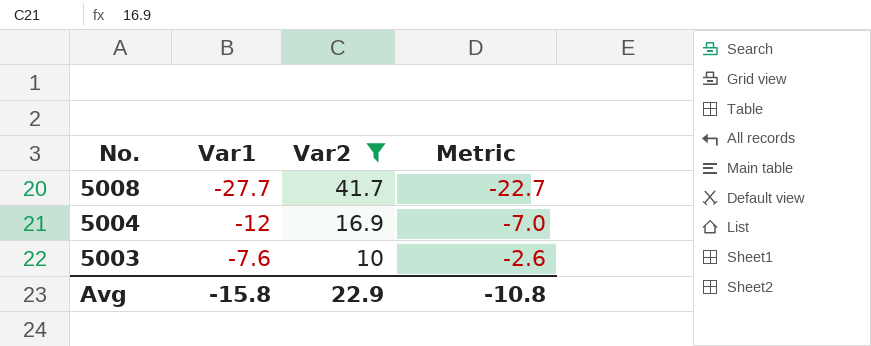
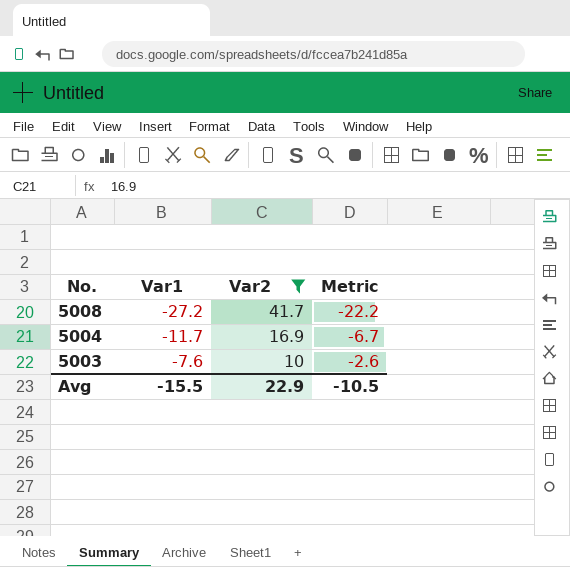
5008 | Var1: -27.7 -> -27.2
5008 | Metric: -22.7 -> -22.2
5004 | Var1: -12 -> -11.7
5004 | Metric: -7.0 -> -6.7
Avg | Var1: -15.8 -> -15.5
Avg | Metric: -10.8 -> -10.5

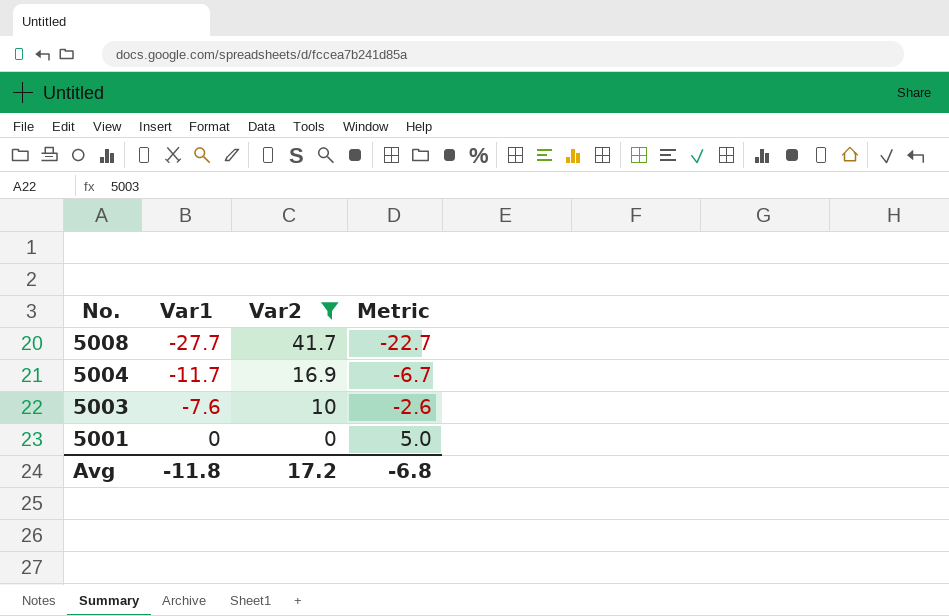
5008 | Var1: -27.2 -> -27.7
5008 | Metric: -22.2 -> -22.7
row 5001: none -> 0 | 0 | 5.0
Avg | Var1: -15.5 -> -11.8
Avg | Var2: 22.9 -> 17.2
Avg | Metric: -10.5 -> -6.8

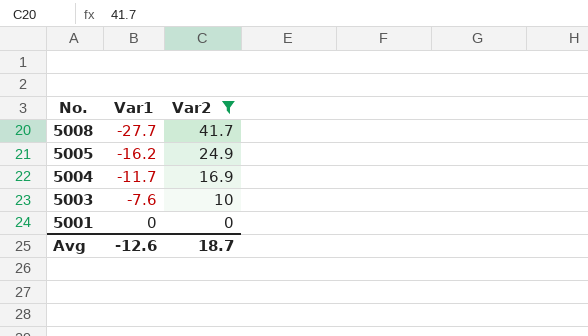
column Metric | formula: [Var1] + 5 -> none
row 5005: none -> -16.2 | 24.9
Avg | Var1: -11.8 -> -12.6
Avg | Var2: 17.2 -> 18.7

